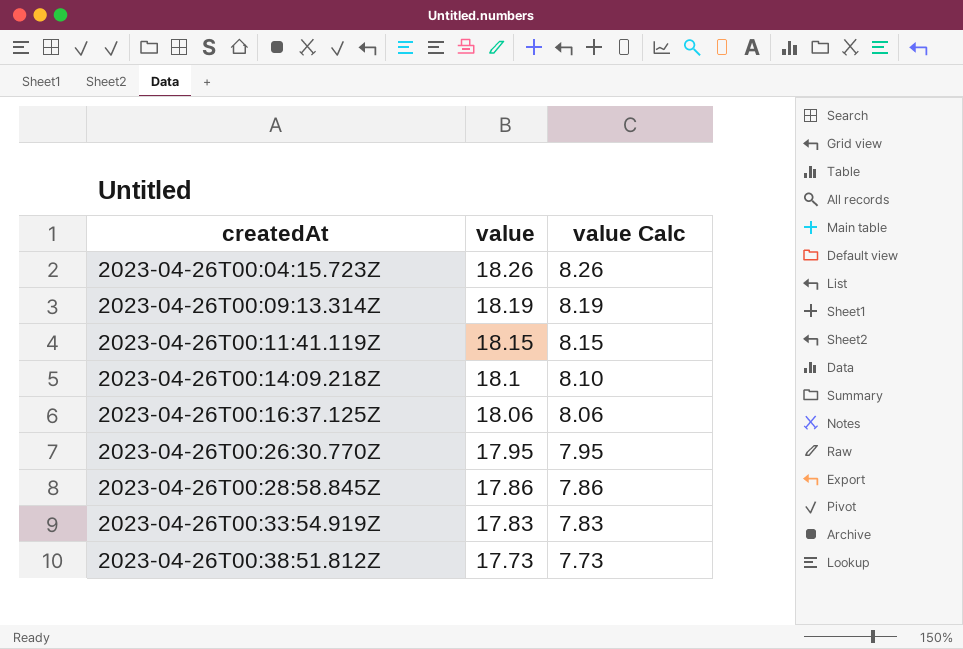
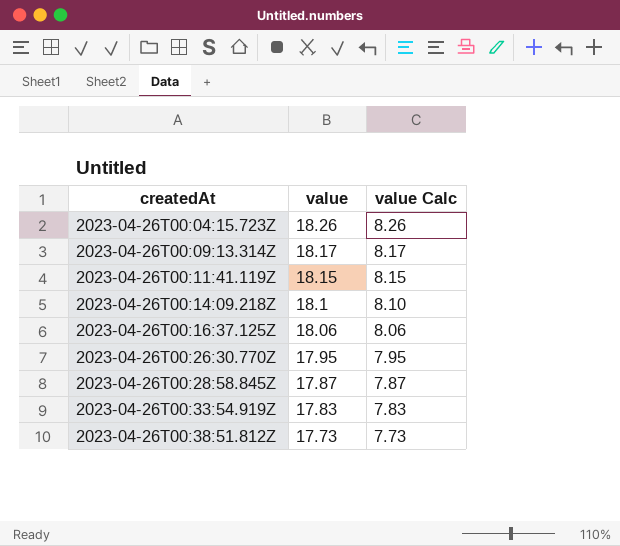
2023-04-26T00:09:13.314Z | value: 18.19 -> 18.17
2023-04-26T00:09:13.314Z | value Calc: 8.19 -> 8.17
2023-04-26T00:28:58.845Z | value: 17.86 -> 17.87
2023-04-26T00:28:58.845Z | value Calc: 7.86 -> 7.87

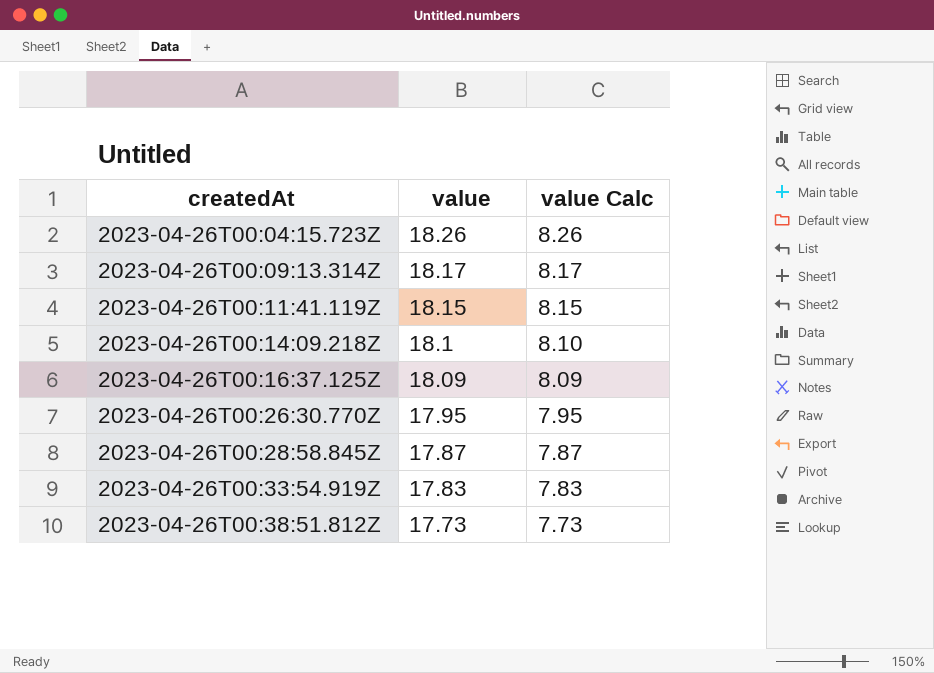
2023-04-26T00:16:37.125Z | value: 18.06 -> 18.09
2023-04-26T00:16:37.125Z | value Calc: 8.06 -> 8.09

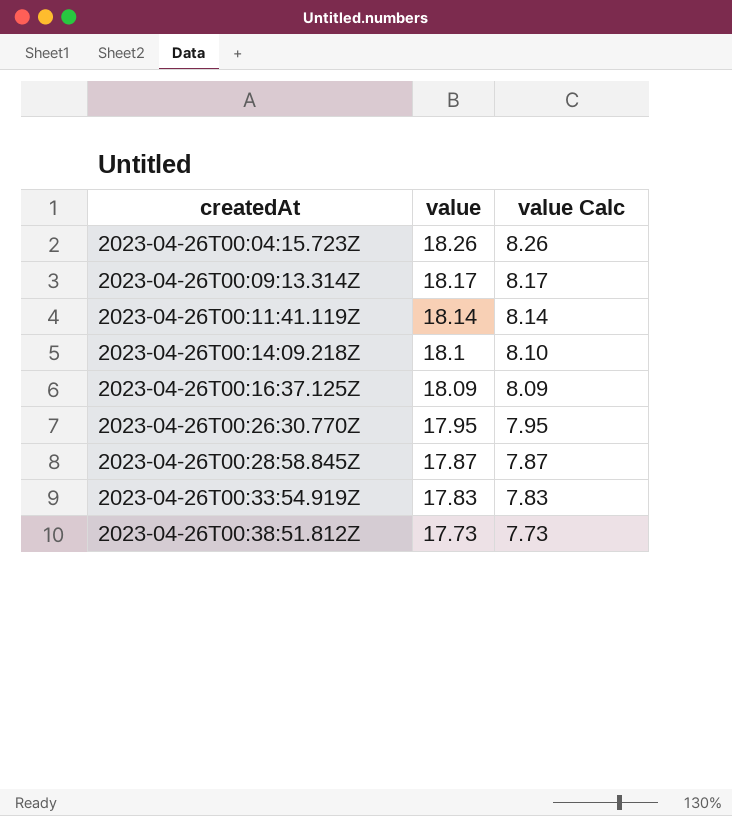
2023-04-26T00:11:41.119Z | value: 18.15 -> 18.14
2023-04-26T00:11:41.119Z | value Calc: 8.15 -> 8.14

